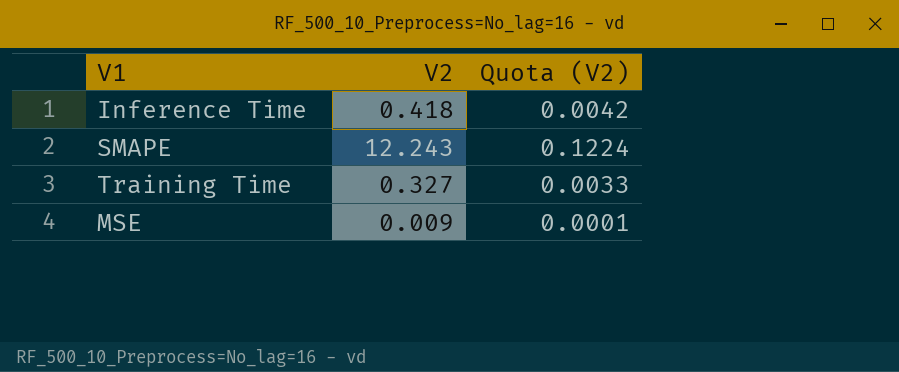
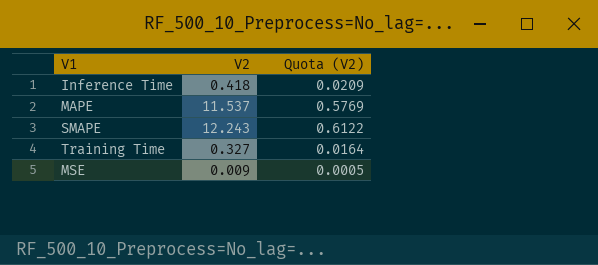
column Quota (V2) | formula: [V2] * 0.01 -> [V2] * 0.05
row MAPE: none -> 11.537 | 0.5769

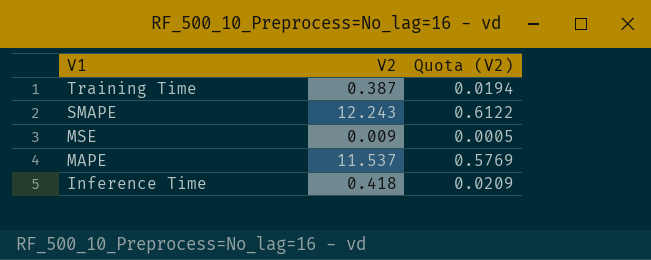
row order: none -> V1 descending
Training Time | V2: 0.327 -> 0.387
Training Time | Quota (V2): 0.0164 -> 0.0194

